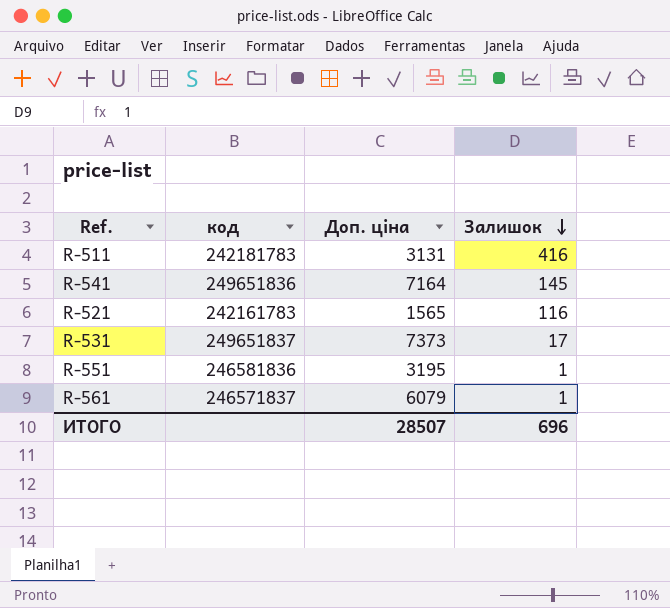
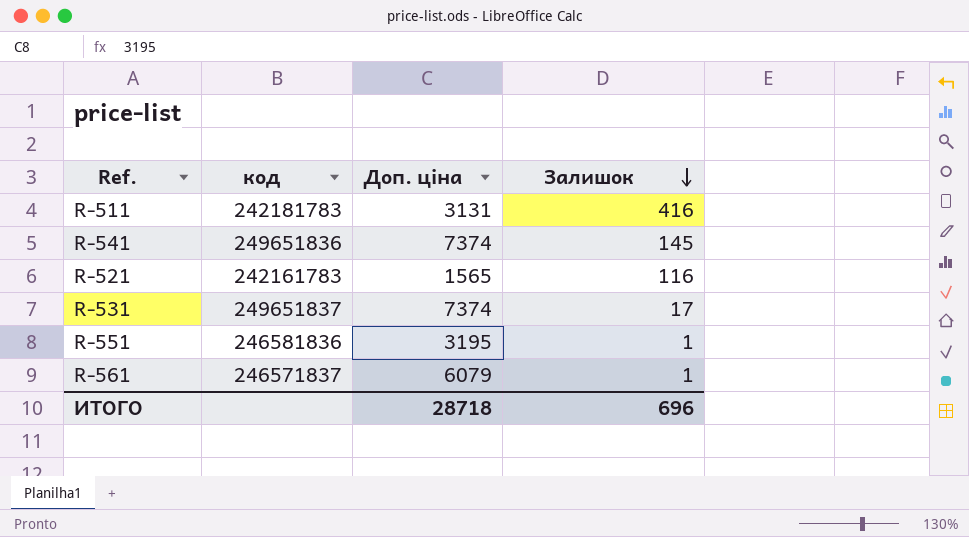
R-541 | Доп. ціна: 7164 -> 7374
R-531 | Доп. ціна: 7373 -> 7374
ИТОГО | Доп. ціна: 28507 -> 28718

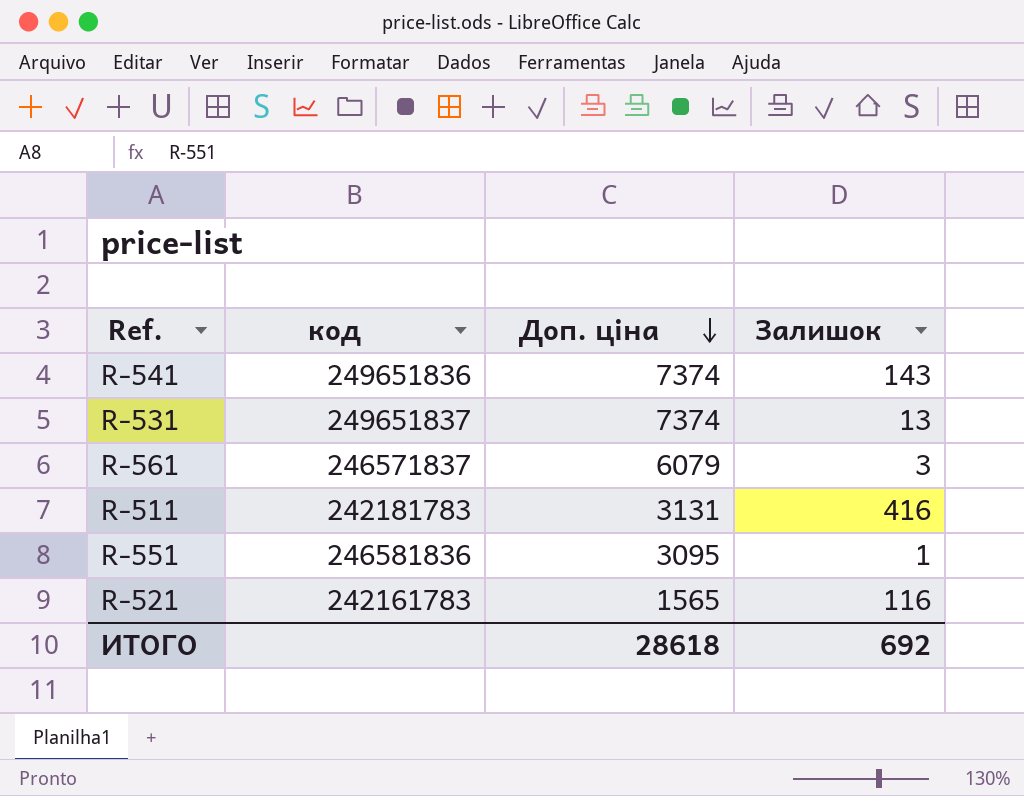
row order: Залишок descending -> Доп. ціна descending
R-541 | Залишок: 145 -> 143
R-531 | Залишок: 17 -> 13
R-561 | Залишок: 1 -> 3
R-551 | Доп. ціна: 3195 -> 3095
ИТОГО | Доп. ціна: 28718 -> 28618
ИТОГО | Залишок: 696 -> 692

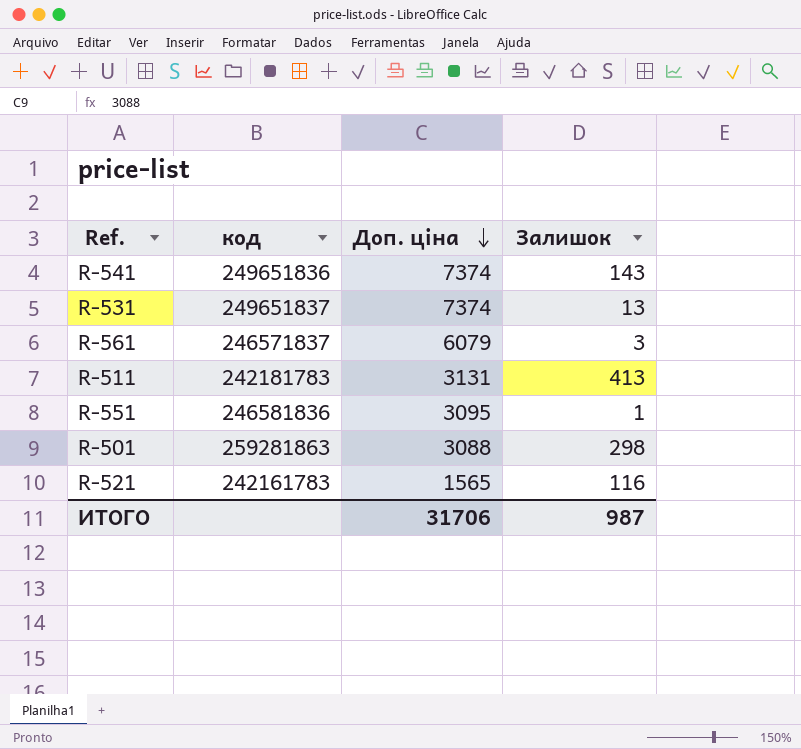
R-511 | Залишок: 416 -> 413
row R-501: none -> 259281863 | 3088 | 298
ИТОГО | Доп. ціна: 28618 -> 31706
ИТОГО | Залишок: 692 -> 987

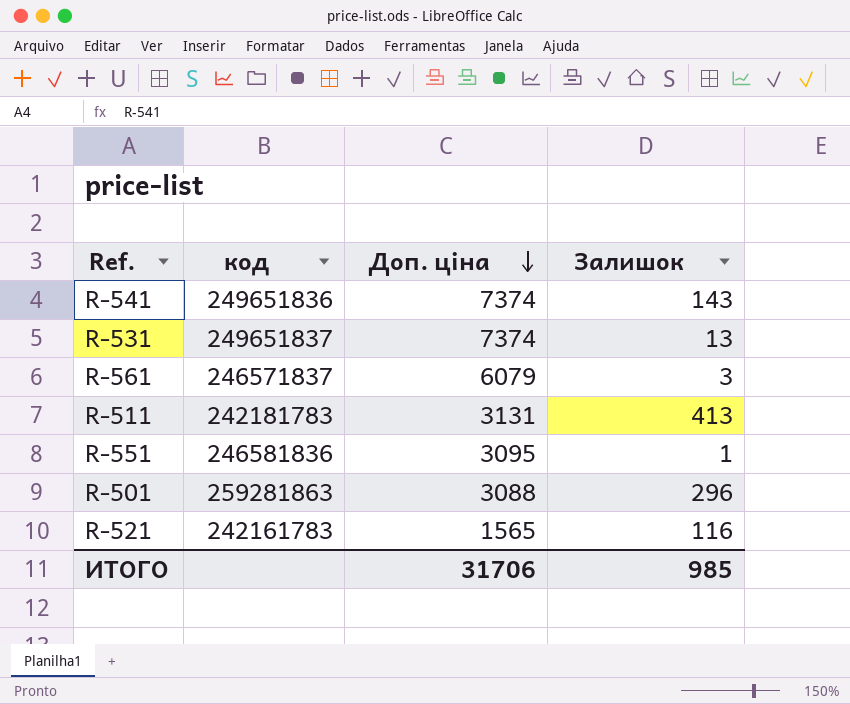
R-501 | Залишок: 298 -> 296
ИТОГО | Залишок: 987 -> 985

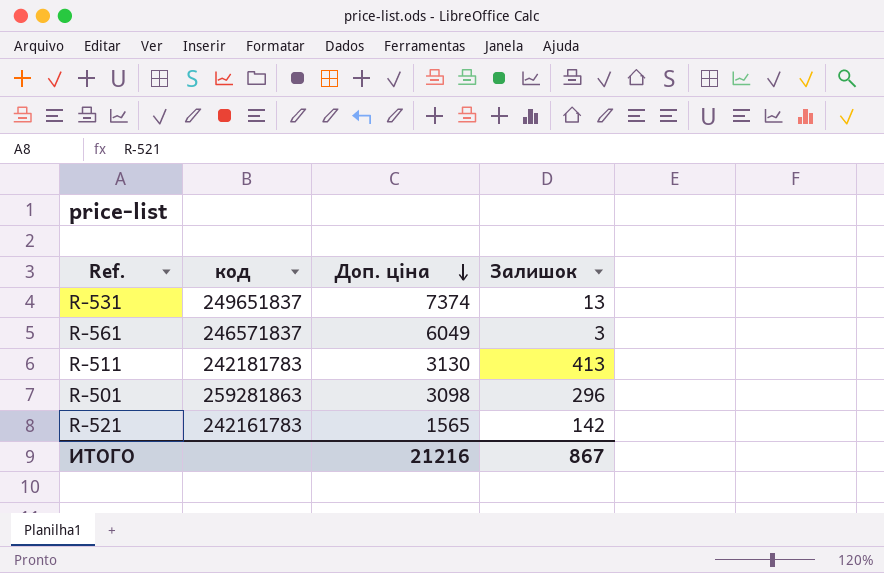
row R-541: 249651836 | 7374 | 143 -> none
row R-551: 246581836 | 3095 | 1 -> none
R-561 | Доп. ціна: 6079 -> 6049
R-511 | Доп. ціна: 3131 -> 3130
R-501 | Доп. ціна: 3088 -> 3098
R-521 | Залишок: 116 -> 142
ИТОГО | Доп. ціна: 31706 -> 21216
ИТОГО | Залишок: 985 -> 867

